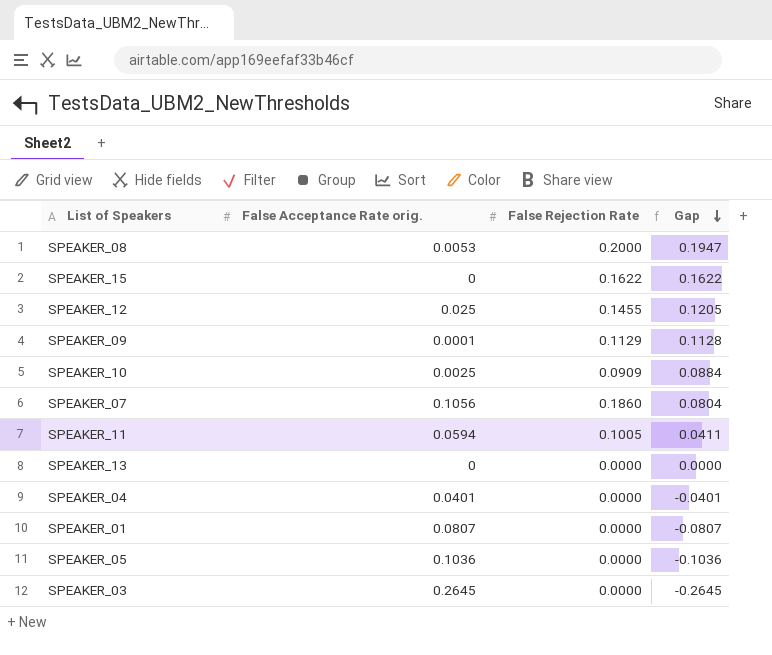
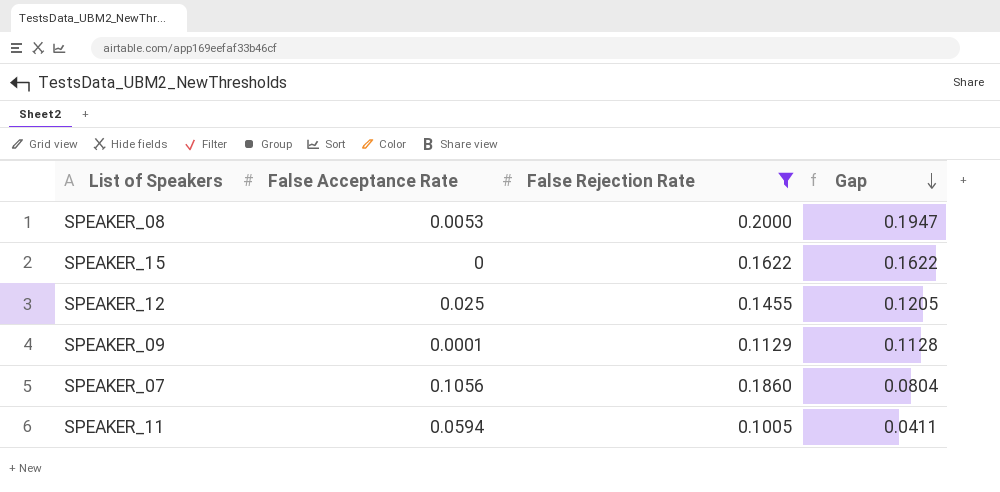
filter: none -> False Rejection Rate >= 0.1005
column name: False Acceptance Rate orig. -> False Acceptance Rate

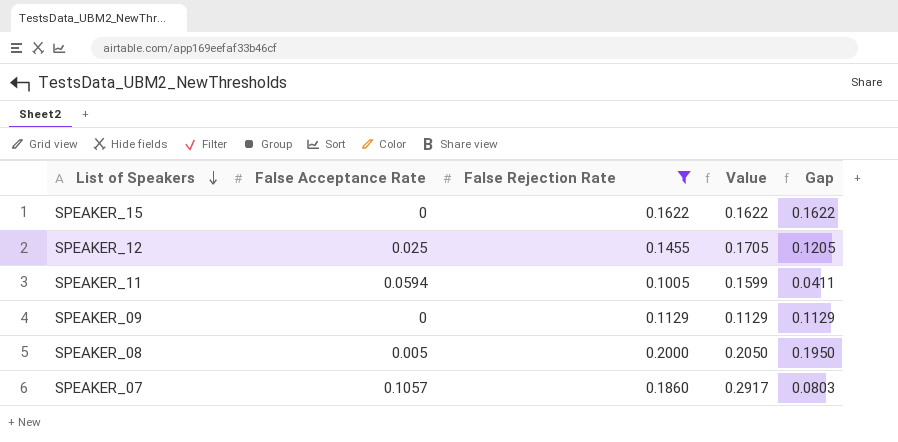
row order: Gap descending -> List of Speakers descending
column Value | formula: none -> [False Acceptance Rate] + [False Rejection Rate]
SPEAKER_09 | False Acceptance Rate: 0.0001 -> 0
SPEAKER_09 | Gap: 0.1128 -> 0.1129
SPEAKER_08 | False Acceptance Rate: 0.0053 -> 0.005
SPEAKER_08 | Gap: 0.1947 -> 0.1950
SPEAKER_07 | False Acceptance Rate: 0.1056 -> 0.1057
SPEAKER_07 | Gap: 0.0804 -> 0.0803

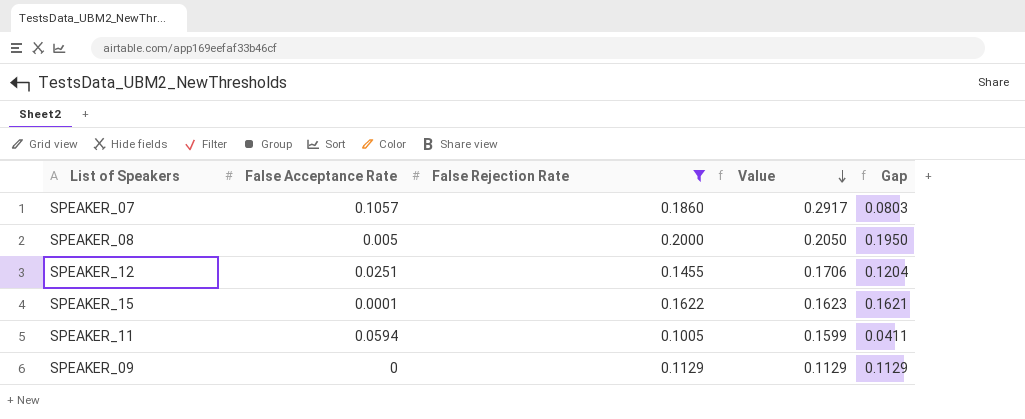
row order: List of Speakers descending -> Value descending
SPEAKER_12 | False Acceptance Rate: 0.025 -> 0.0251
SPEAKER_12 | Value: 0.1705 -> 0.1706
SPEAKER_12 | Gap: 0.1205 -> 0.1204
SPEAKER_15 | False Acceptance Rate: 0 -> 0.0001
SPEAKER_15 | Value: 0.1622 -> 0.1623
SPEAKER_15 | Gap: 0.1622 -> 0.1621

